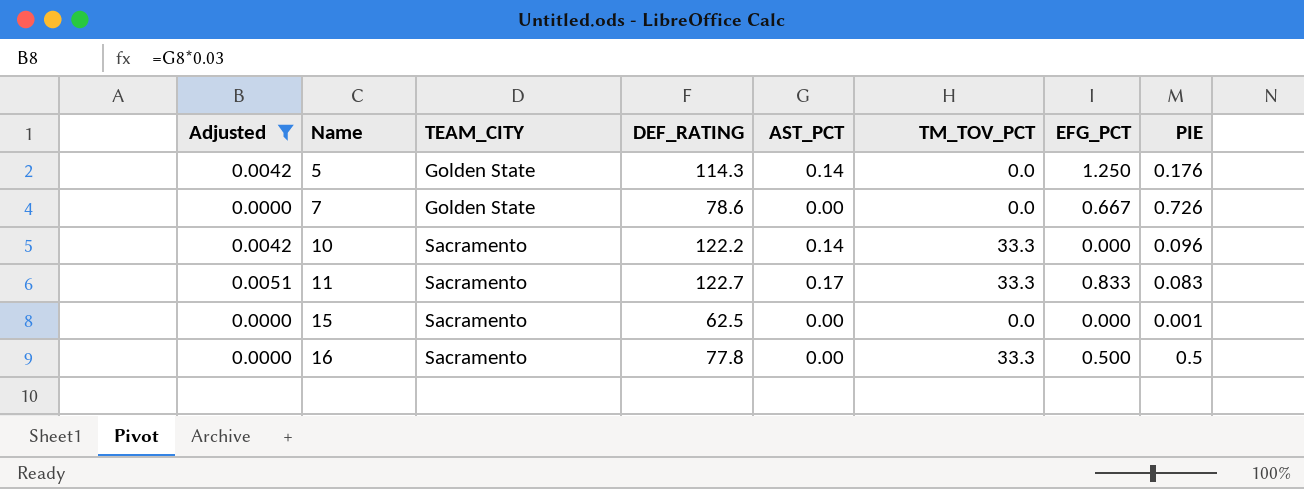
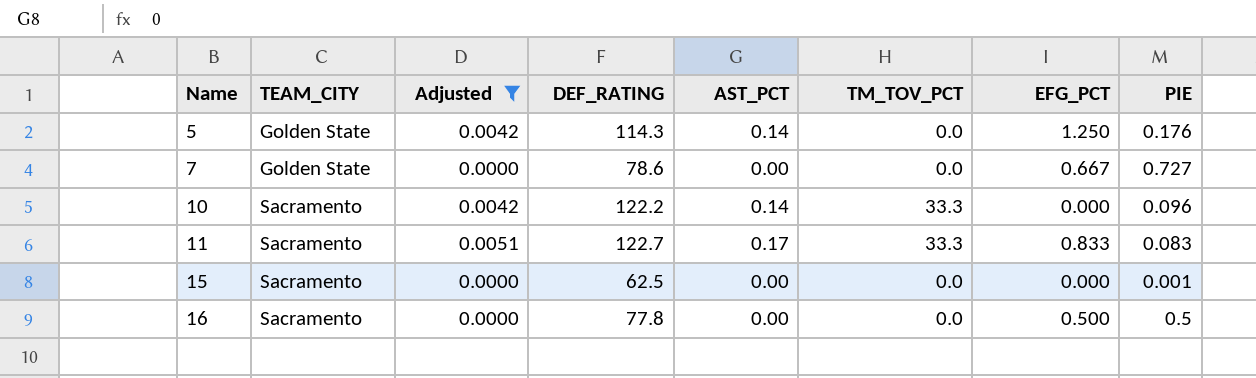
column Adjusted | position: 1 -> 3
7 | PIE: 0.726 -> 0.727
16 | TM_TOV_PCT: 33.3 -> 0.0

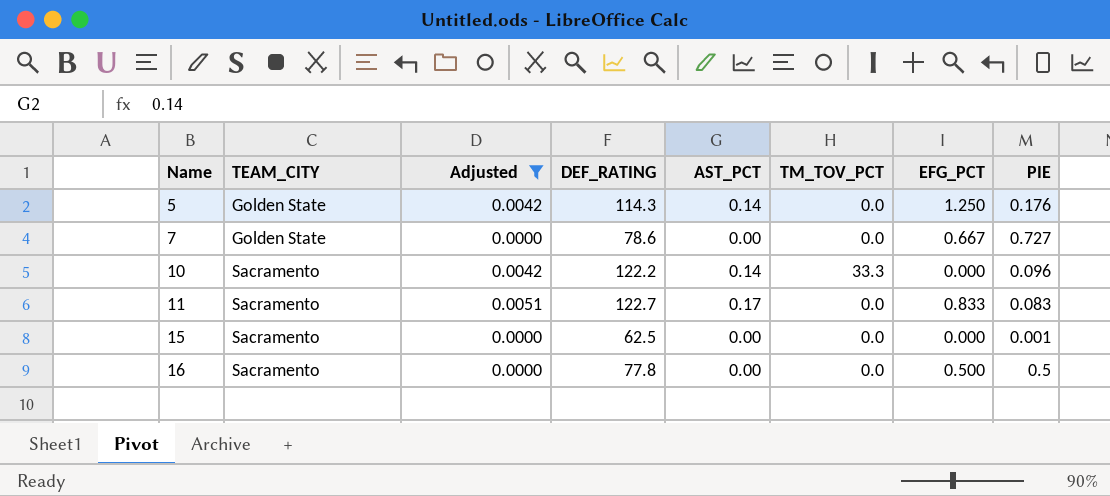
11 | TM_TOV_PCT: 33.3 -> 0.0

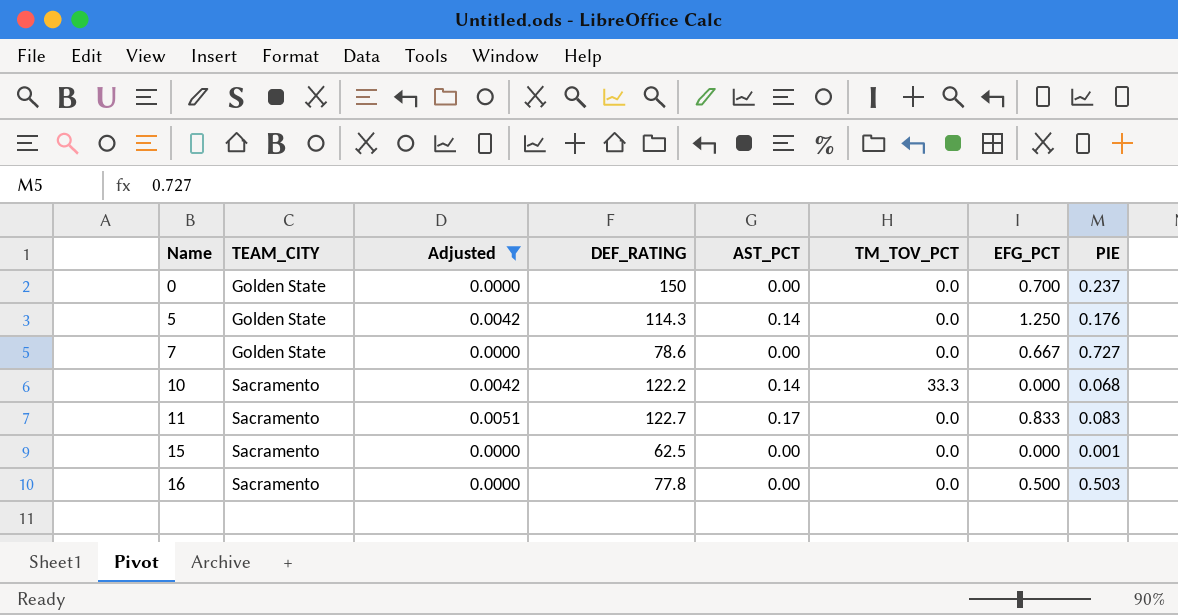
row 0: none -> Golden State | 0.0000 | 150 | 0.00 | 0.0 | 0.700 | 0.237
10 | PIE: 0.096 -> 0.068
16 | PIE: 0.5 -> 0.503

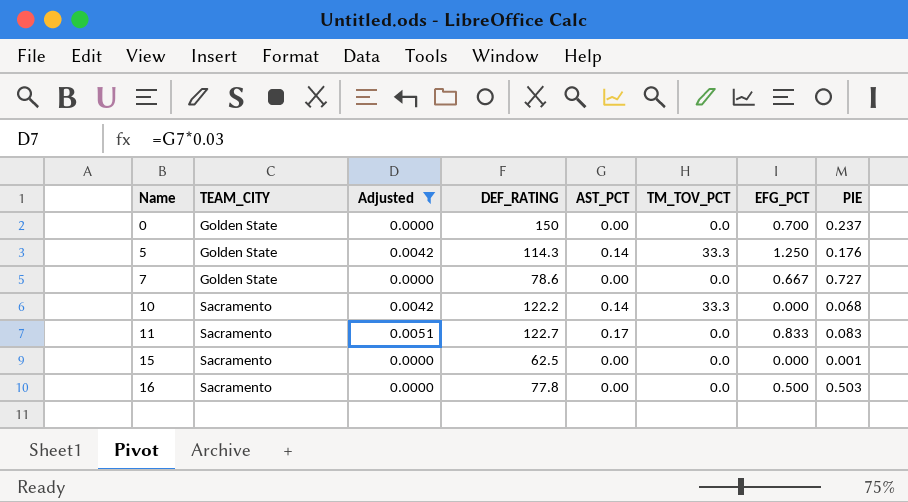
5 | TM_TOV_PCT: 0.0 -> 33.3

